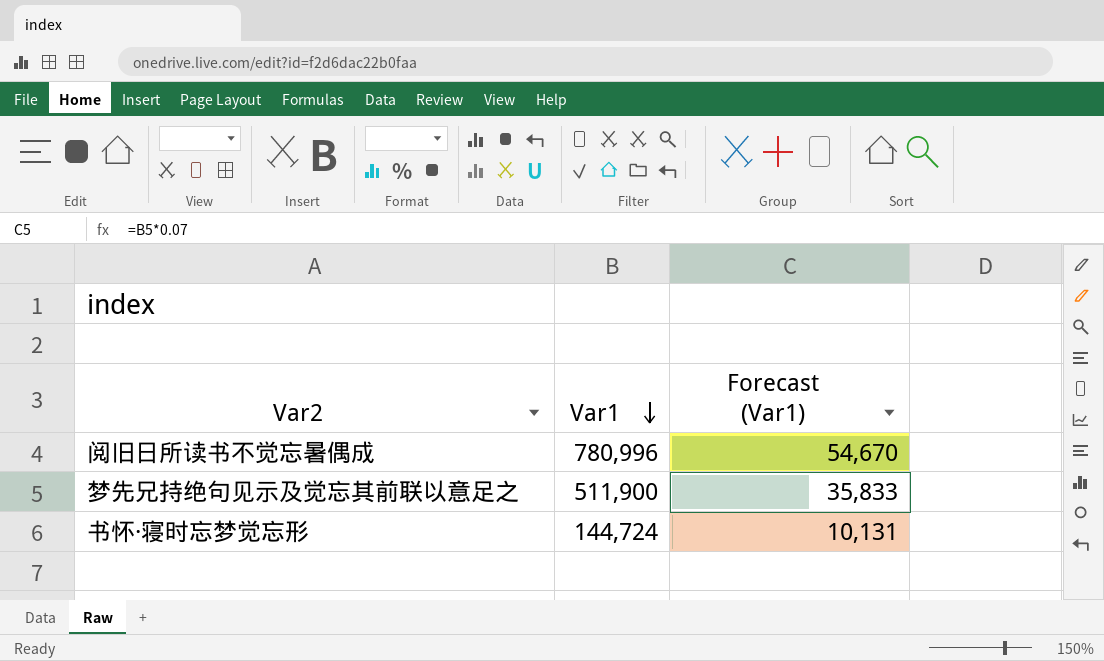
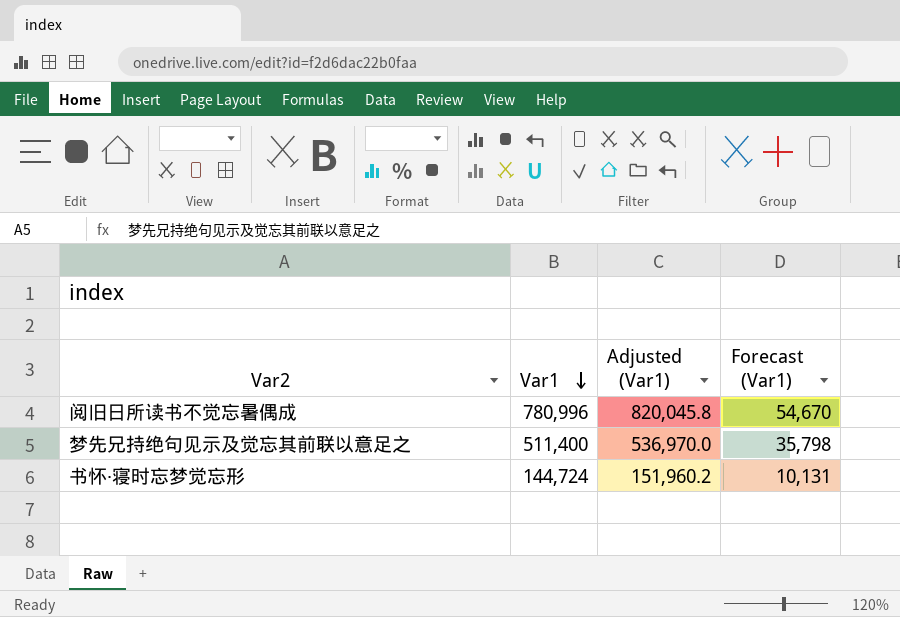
column Adjusted (Var1) | formula: none -> [Var1] * 1.05
梦先兄持绝句见示及觉忘其前联以意足之 | Var1: 511,900 -> 511,400
梦先兄持绝句见示及觉忘其前联以意足之 | Forecast (Var1): 35,833 -> 35,798

